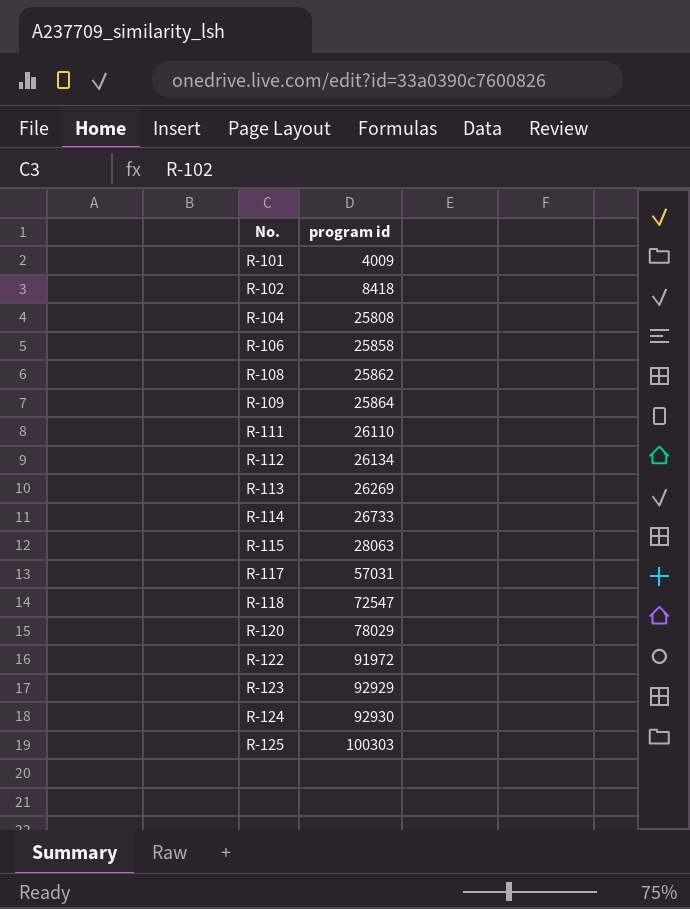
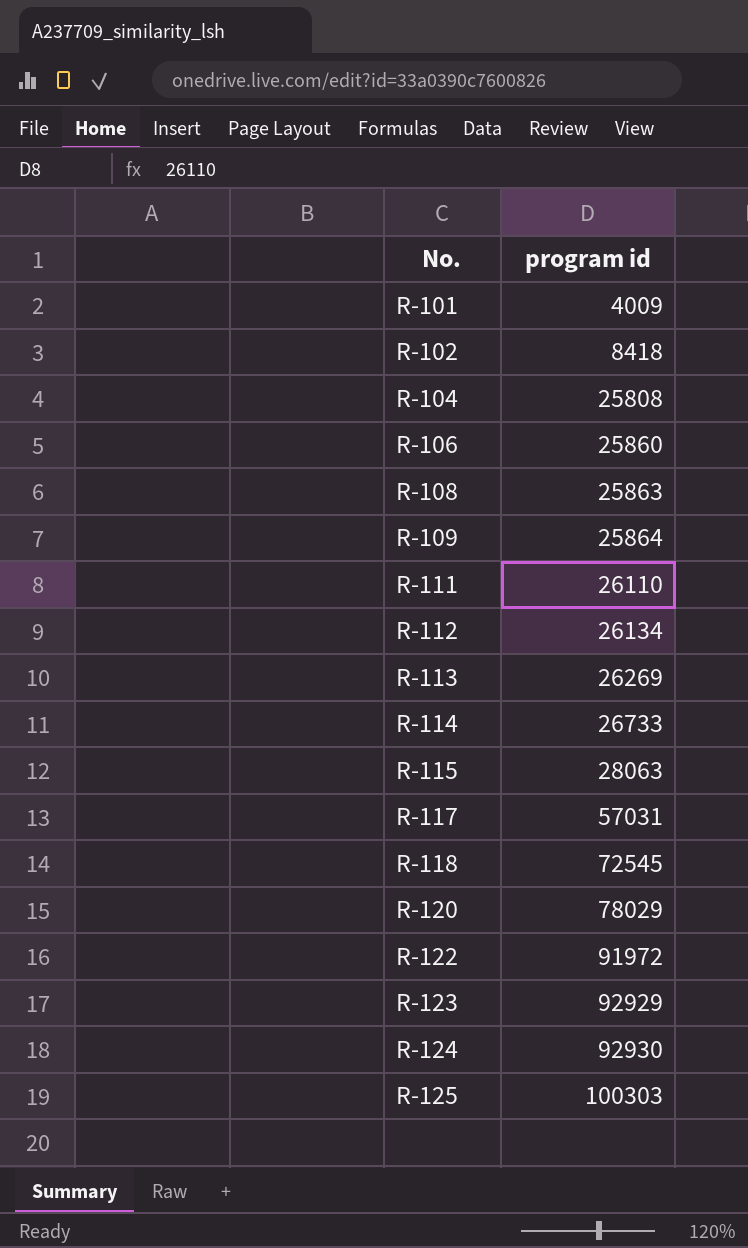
R-106 | program id: 25858 -> 25860
R-108 | program id: 25862 -> 25863
R-118 | program id: 72547 -> 72545

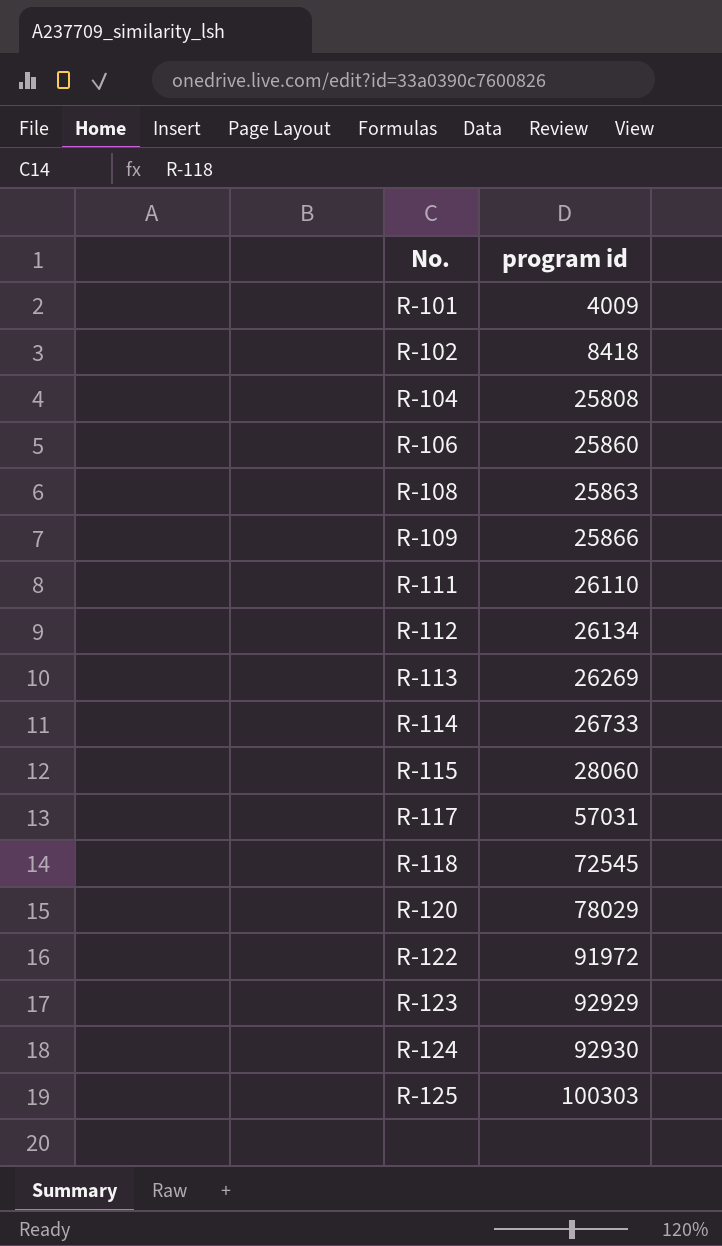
R-109 | program id: 25864 -> 25866
R-115 | program id: 28063 -> 28060

